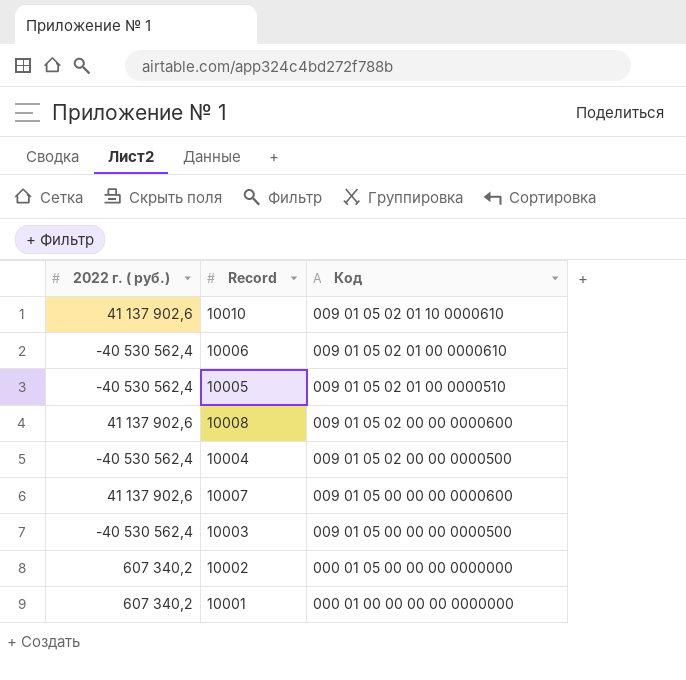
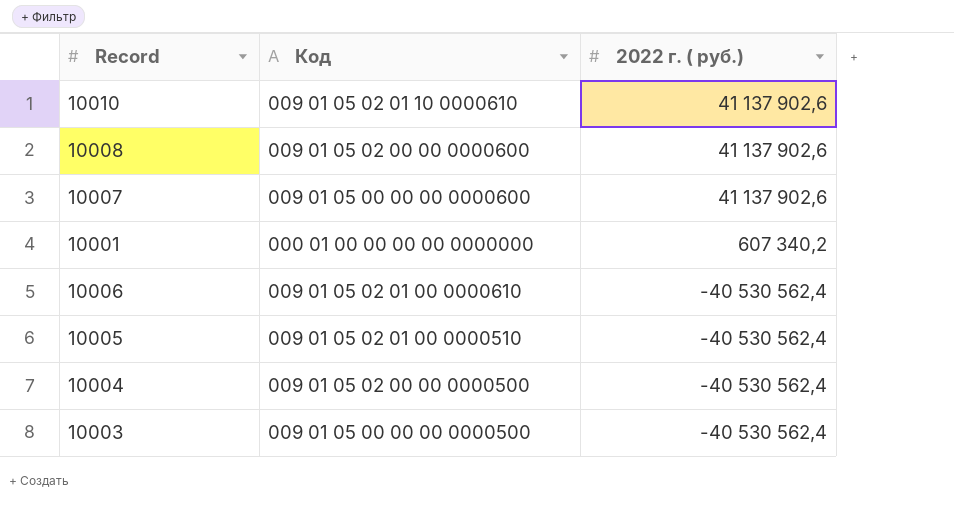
row order: Код descending -> 2022 г. ( руб.) descending
column 2022 г. ( руб.) | position: 1 -> 3
row 10002: 607 340,2 | 000 01 05 00 00 00 0000000 -> none

